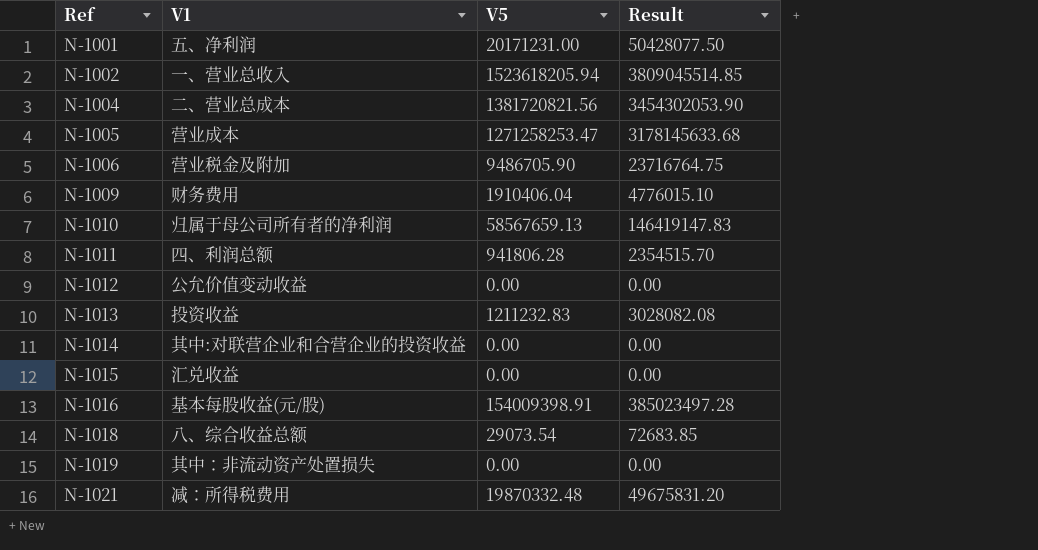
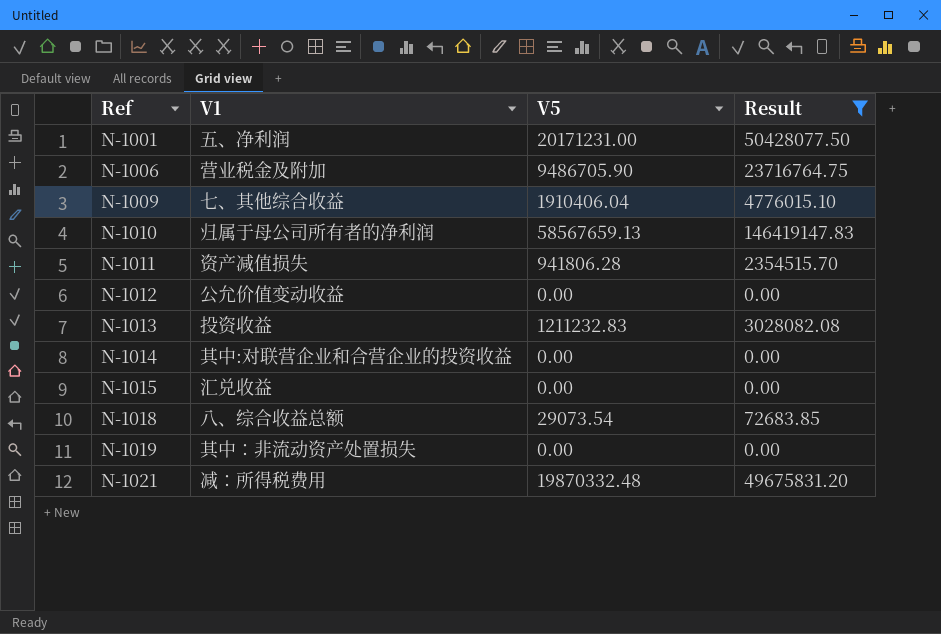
filter: none -> Result <= 146419147.83
N-1009 | V1: 财务费用 -> 七、其他综合收益
N-1011 | V1: 四、利润总额 -> 资产减值损失

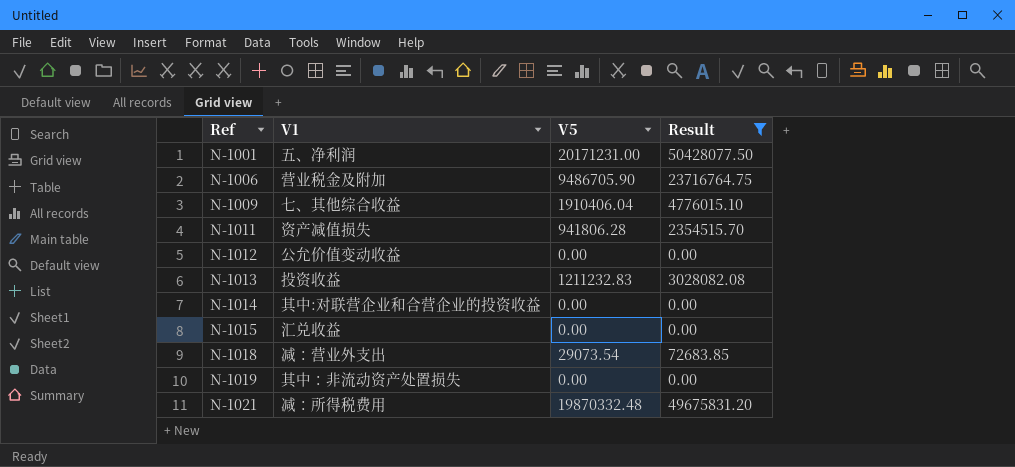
row N-1010: 归属于母公司所有者的净利润 | 58567659.13 | 146419147.83 -> none
N-1018 | V1: 八、综合收益总额 -> 减：营业外支出

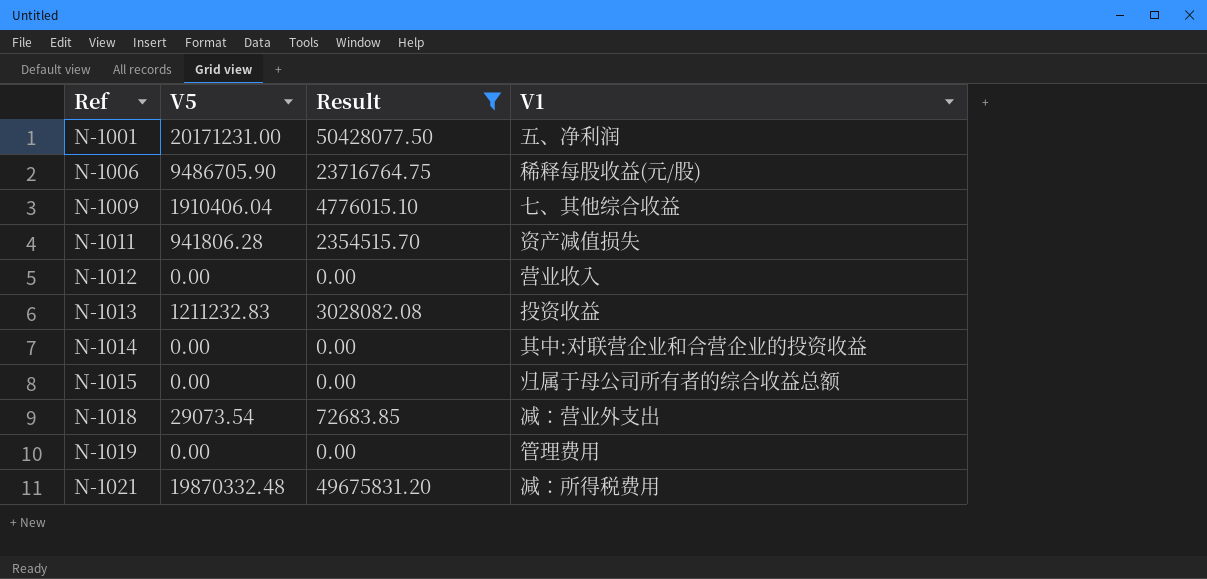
column V1 | position: 2 -> 4
N-1006 | V1: 营业税金及附加 -> 稀释每股收益(元/股)
N-1012 | V1: 公允价值变动收益 -> 营业收入
N-1015 | V1: 汇兑收益 -> 归属于母公司所有者的综合收益总额
N-1019 | V1: 其中：非流动资产处置损失 -> 管理费用

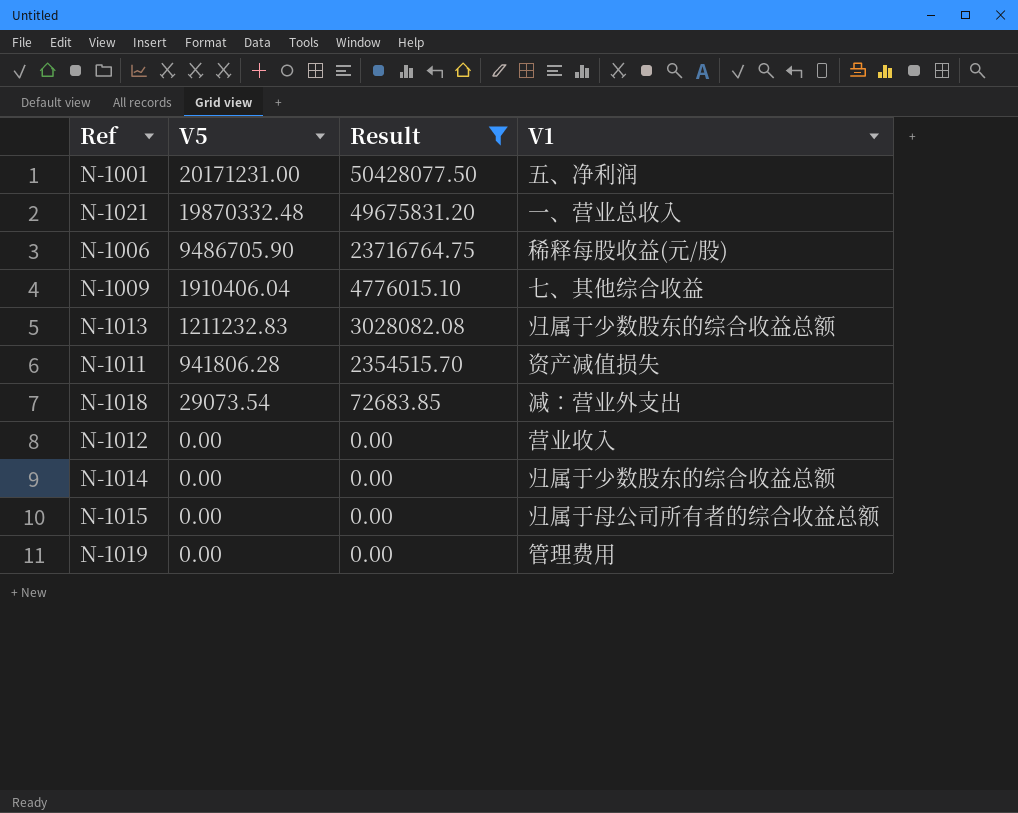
row order: Ref ascending -> V5 descending
N-1021 | V1: 减：所得税费用 -> 一、营业总收入
N-1013 | V1: 投资收益 -> 归属于少数股东的综合收益总额
N-1014 | V1: 其中:对联营企业和合营企业的投资收益 -> 归属于少数股东的综合收益总额

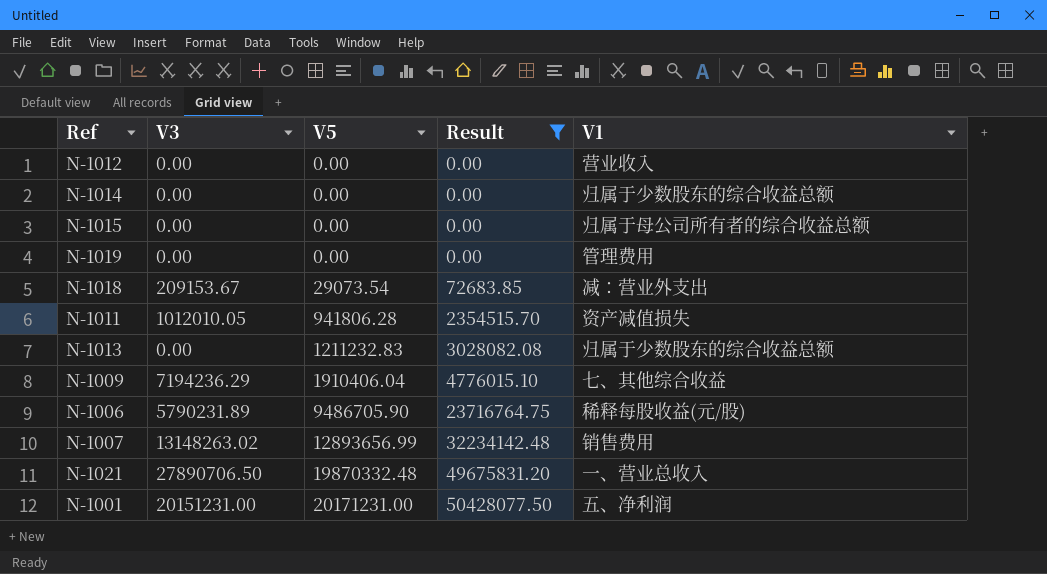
row order: V5 descending -> V5 ascending
column V3 | position: none -> 2
row N-1007: none -> 13148263.02 | 12893656.99 | 32234142.48 | 销售费用

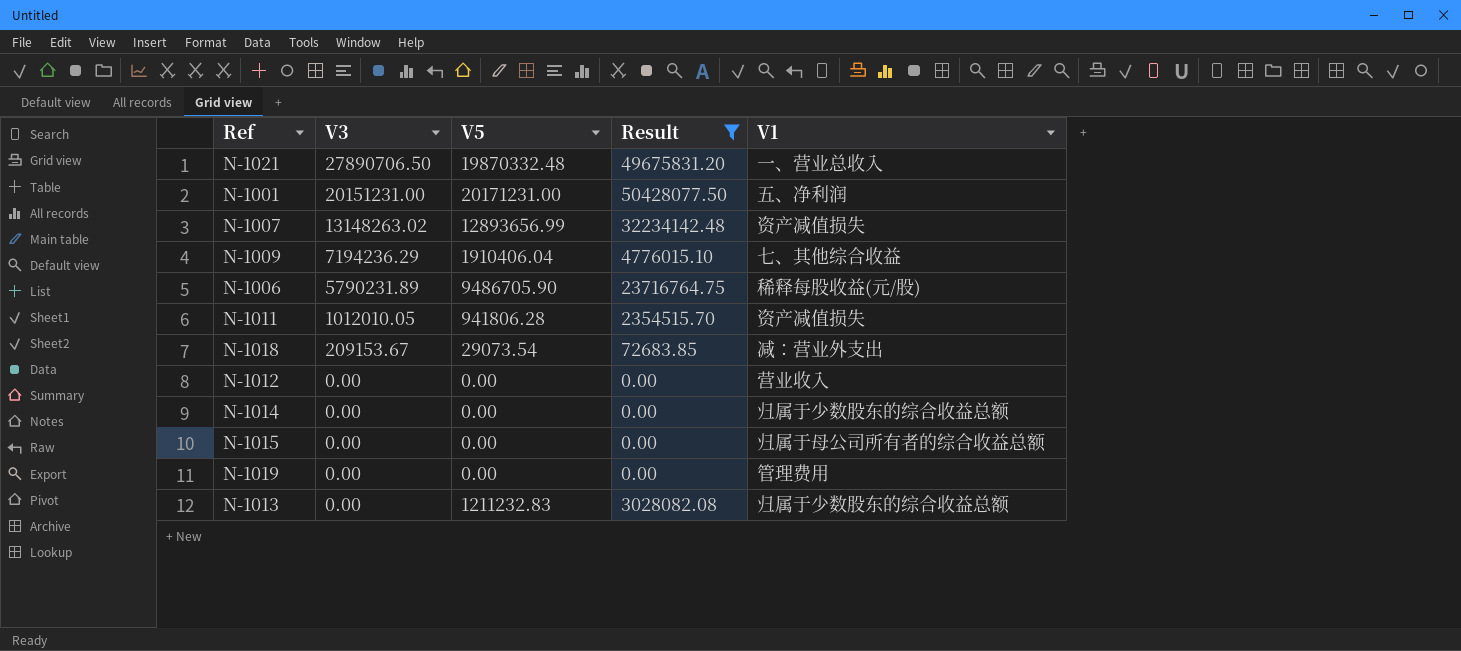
row order: V5 ascending -> V3 descending
N-1007 | V1: 销售费用 -> 资产减值损失

